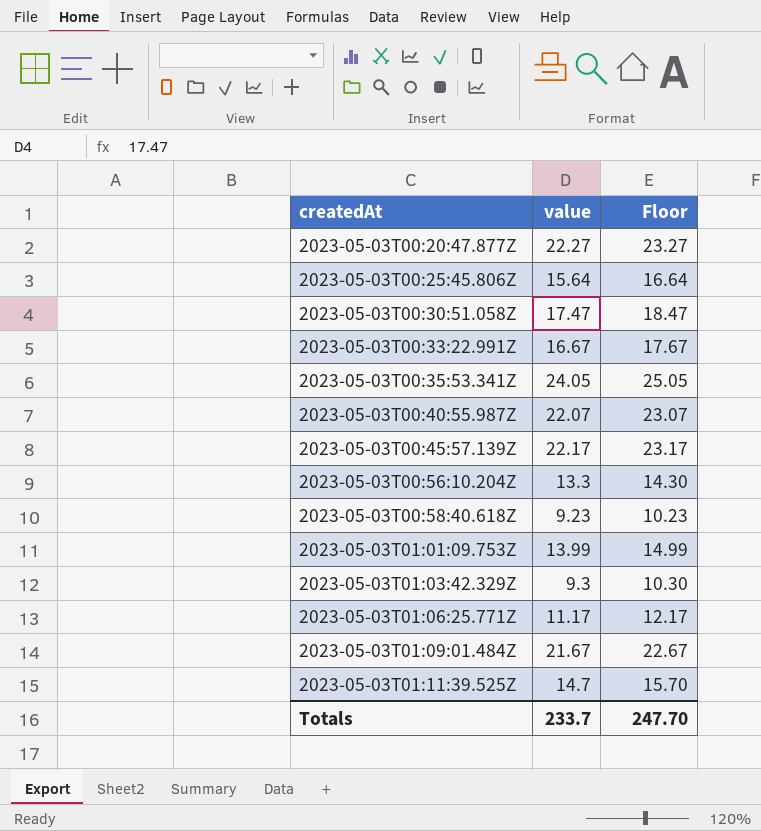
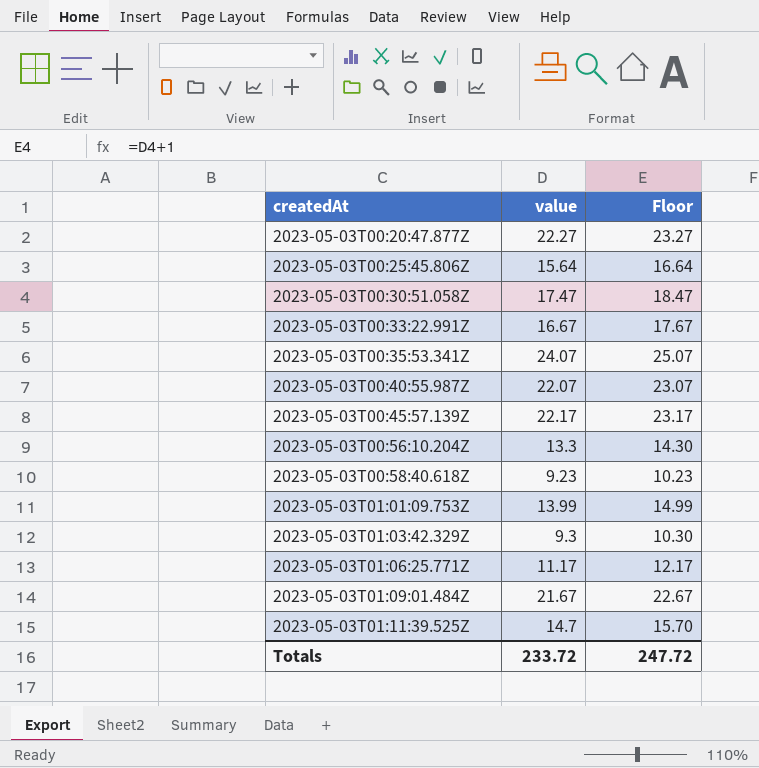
2023-05-03T00:35:53.341Z | value: 24.05 -> 24.07
2023-05-03T00:35:53.341Z | Floor: 25.05 -> 25.07
Totals | value: 233.7 -> 233.72
Totals | Floor: 247.70 -> 247.72

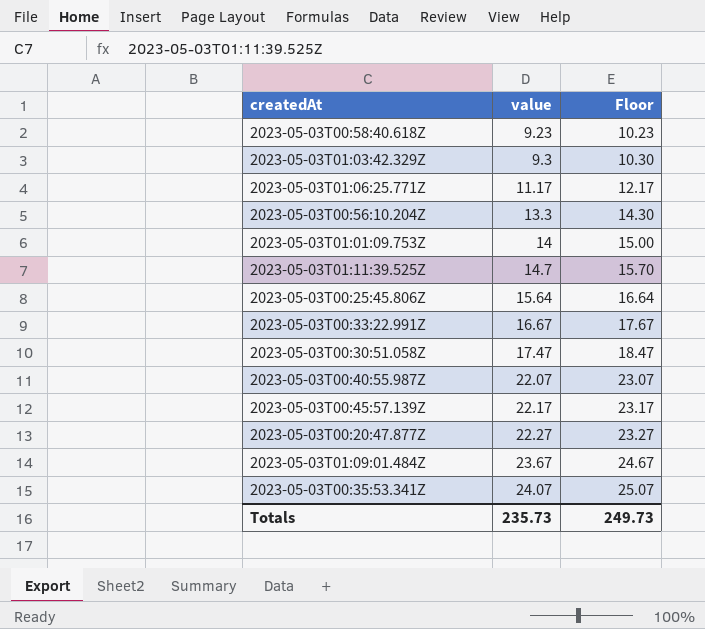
row order: createdAt ascending -> value ascending
2023-05-03T01:01:09.753Z | value: 13.99 -> 14
2023-05-03T01:01:09.753Z | Floor: 14.99 -> 15.00
2023-05-03T01:09:01.484Z | value: 21.67 -> 23.67
2023-05-03T01:09:01.484Z | Floor: 22.67 -> 24.67
Totals | value: 233.72 -> 235.73
Totals | Floor: 247.72 -> 249.73

